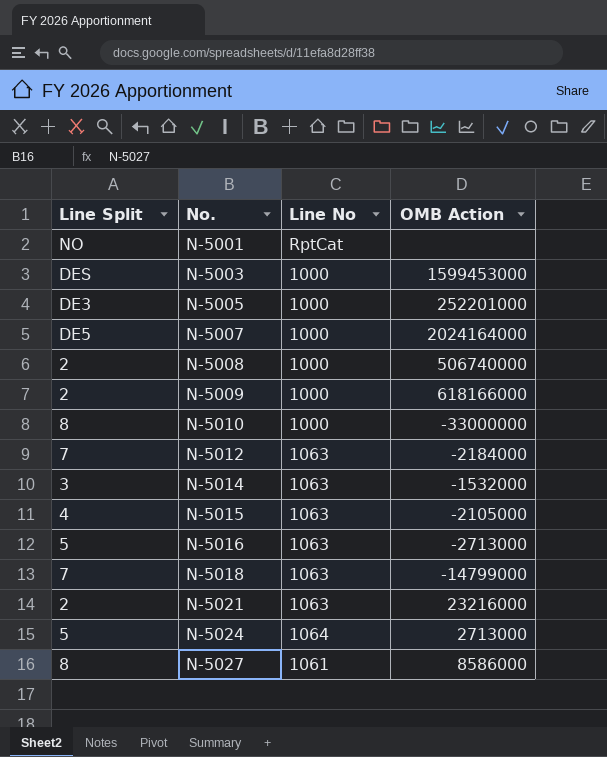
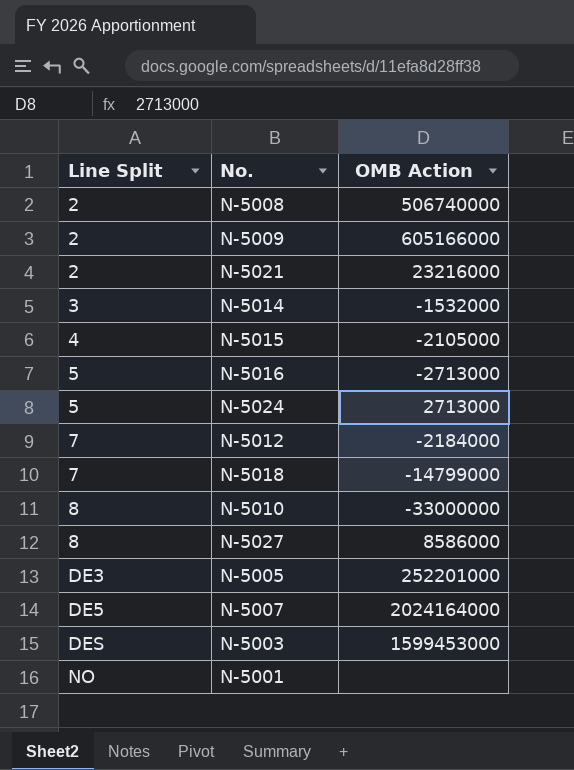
row order: No. ascending -> Line Split ascending
column Line No | position: 3 -> none
N-5009 | OMB Action: 618166000 -> 605166000

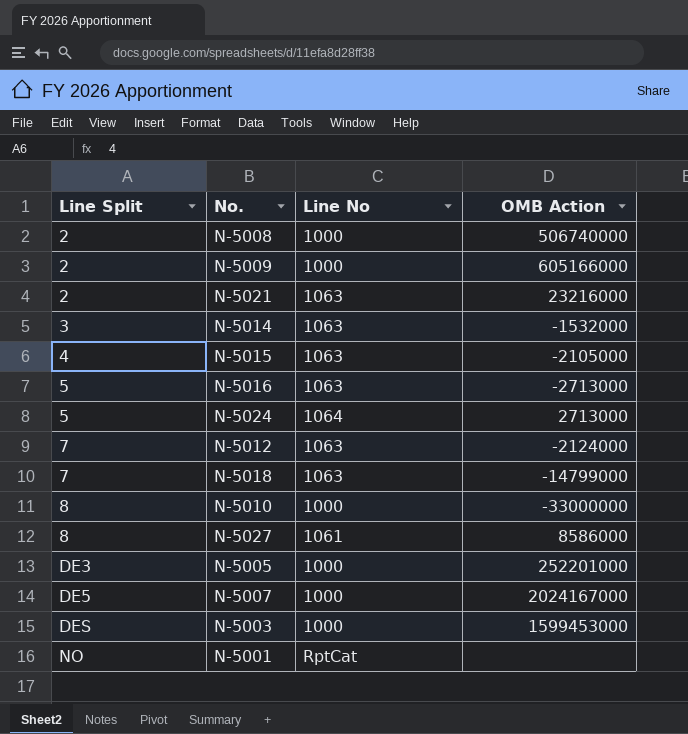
column Line No | position: none -> 3
N-5012 | OMB Action: -2184000 -> -2124000
N-5007 | OMB Action: 2024164000 -> 2024167000

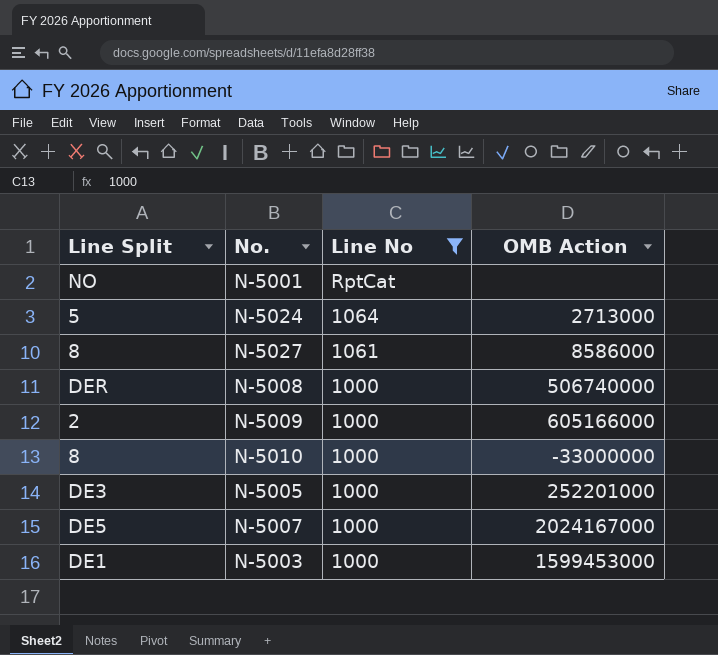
filter: none -> Line No != 1063
row order: Line Split ascending -> Line No descending
N-5008 | Line Split: 2 -> DER
N-5003 | Line Split: DES -> DE1

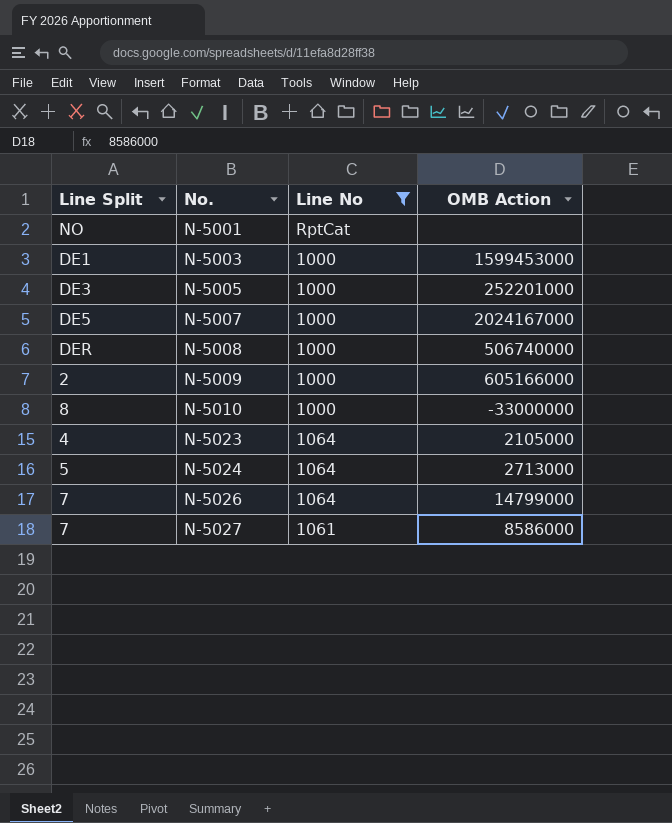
row order: Line No descending -> No. ascending
row N-5023: none -> 4 | 1064 | 2105000
row N-5026: none -> 7 | 1064 | 14799000
N-5027 | Line Split: 8 -> 7

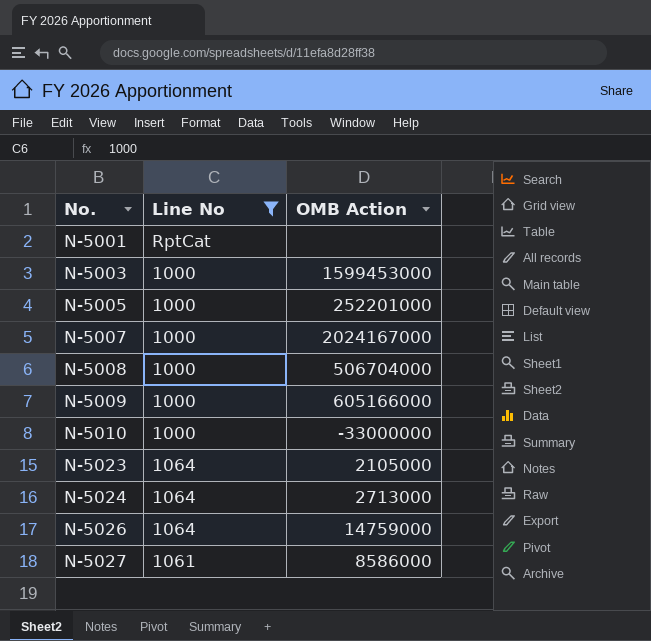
column Line Split | position: 1 -> none
N-5008 | OMB Action: 506740000 -> 506704000
N-5026 | OMB Action: 14799000 -> 14759000

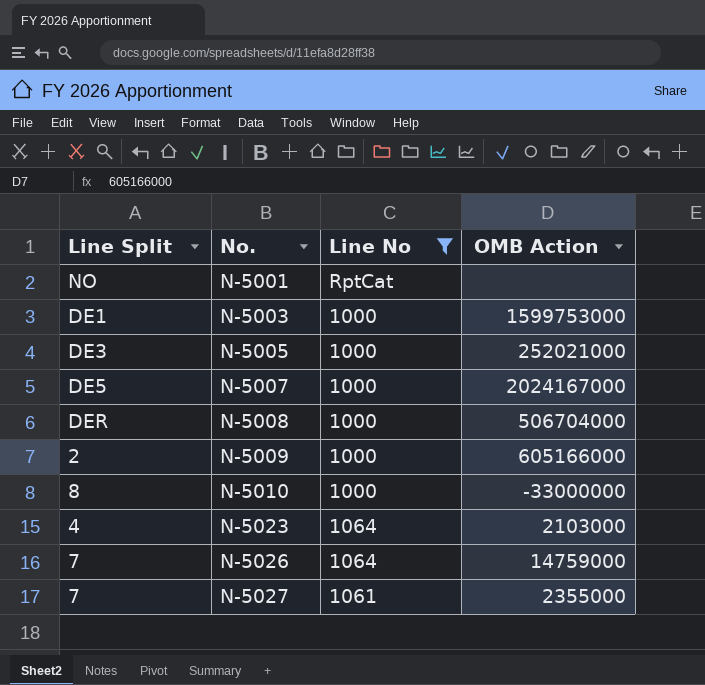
column Line Split | position: none -> 1
row N-5024: 1064 | 2713000 -> none
N-5003 | OMB Action: 1599453000 -> 1599753000
N-5005 | OMB Action: 252201000 -> 252021000
N-5023 | OMB Action: 2105000 -> 2103000
N-5027 | OMB Action: 8586000 -> 2355000

